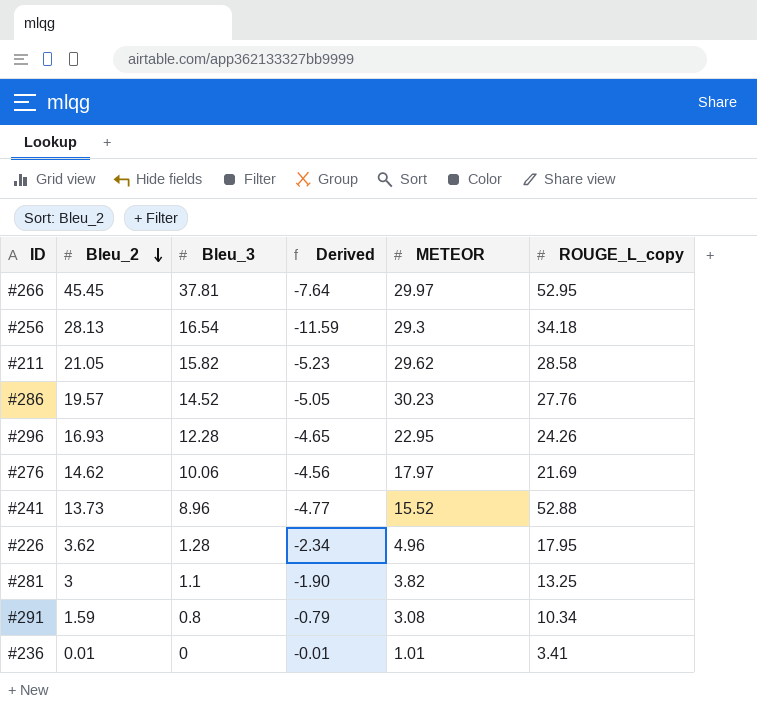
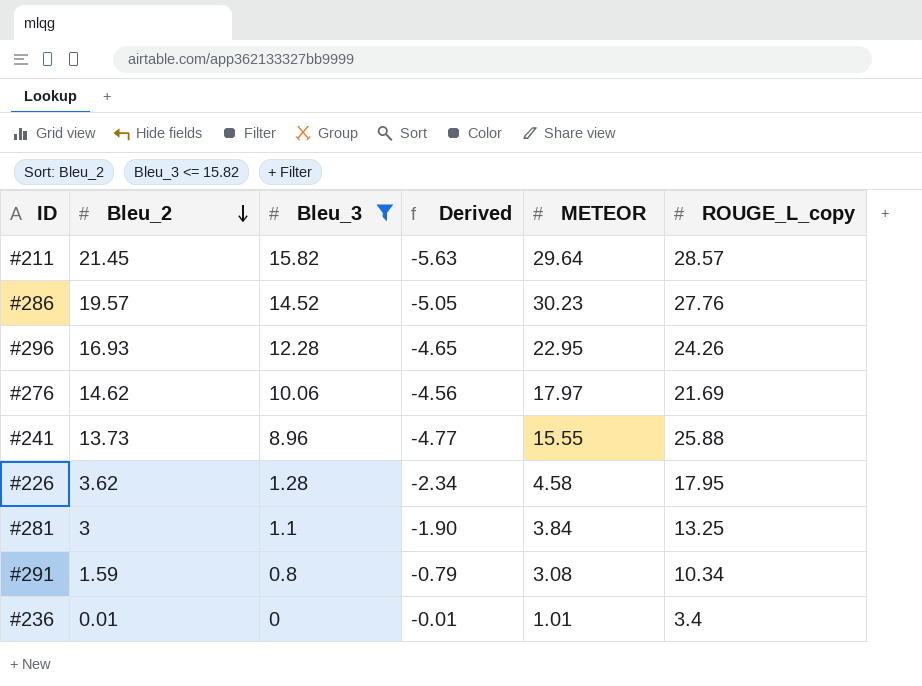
filter: none -> Bleu_3 <= 15.82
#211 | Bleu_2: 21.05 -> 21.45
#211 | Derived: -5.23 -> -5.63
#211 | METEOR: 29.62 -> 29.64
#211 | ROUGE_L_copy: 28.58 -> 28.57
#241 | METEOR: 15.52 -> 15.55
#241 | ROUGE_L_copy: 52.88 -> 25.88
#226 | METEOR: 4.96 -> 4.58
#281 | METEOR: 3.82 -> 3.84
#236 | ROUGE_L_copy: 3.41 -> 3.4

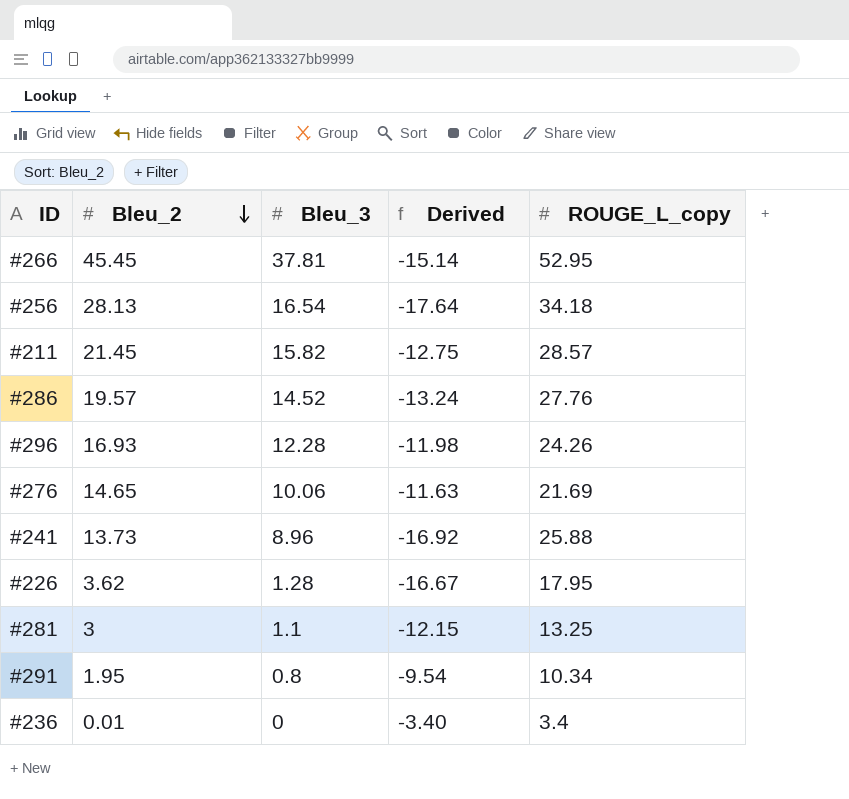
filter: Bleu_3 <= 15.82 -> none
column METEOR | position: 5 -> none
column Derived | formula: [Bleu_3] - [Bleu_2] -> [Bleu_3] - [ROUGE_L_copy]
#276 | Bleu_2: 14.62 -> 14.65
#291 | Bleu_2: 1.59 -> 1.95

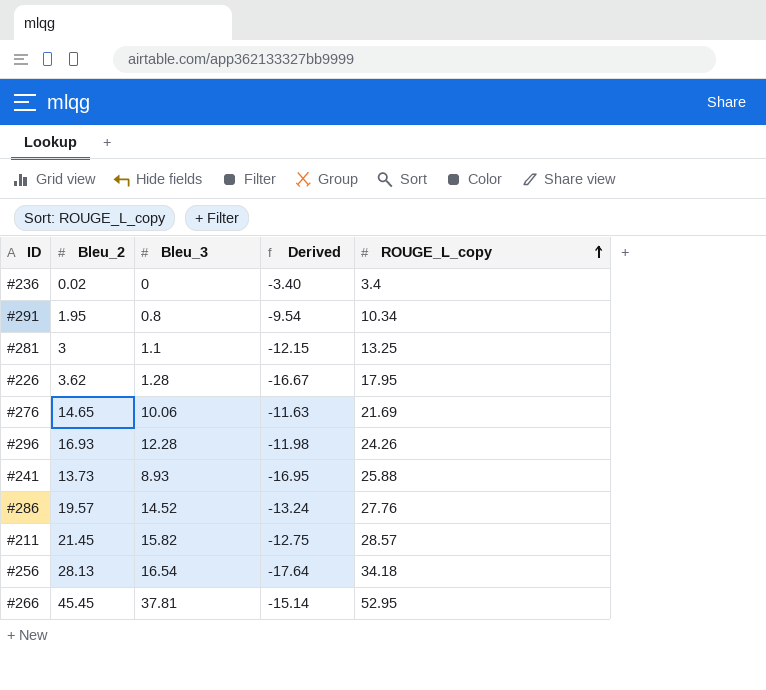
row order: Bleu_2 descending -> ROUGE_L_copy ascending
#236 | Bleu_2: 0.01 -> 0.02
#241 | Bleu_3: 8.96 -> 8.93
#241 | Derived: -16.92 -> -16.95

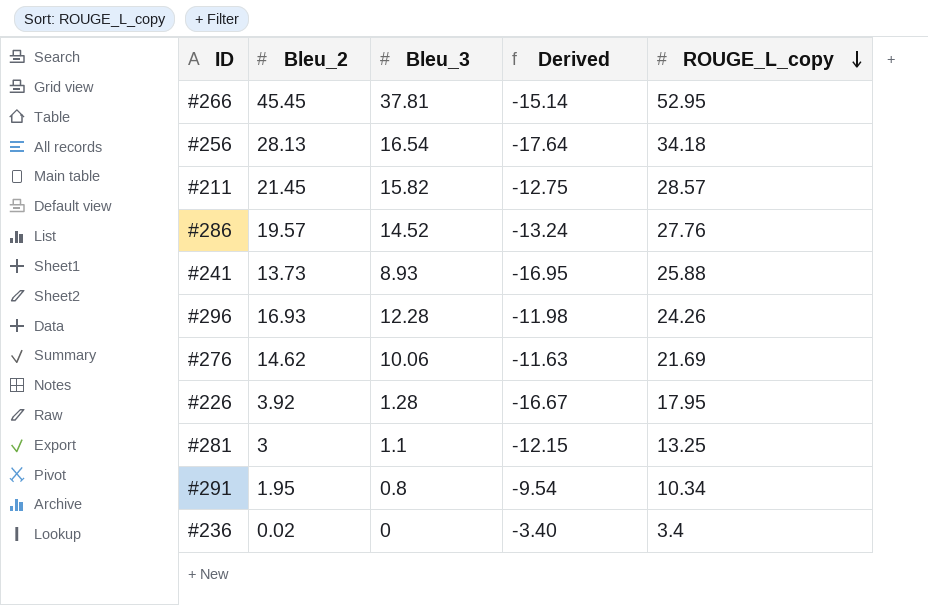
row order: ROUGE_L_copy ascending -> ROUGE_L_copy descending
#276 | Bleu_2: 14.65 -> 14.62
#226 | Bleu_2: 3.62 -> 3.92

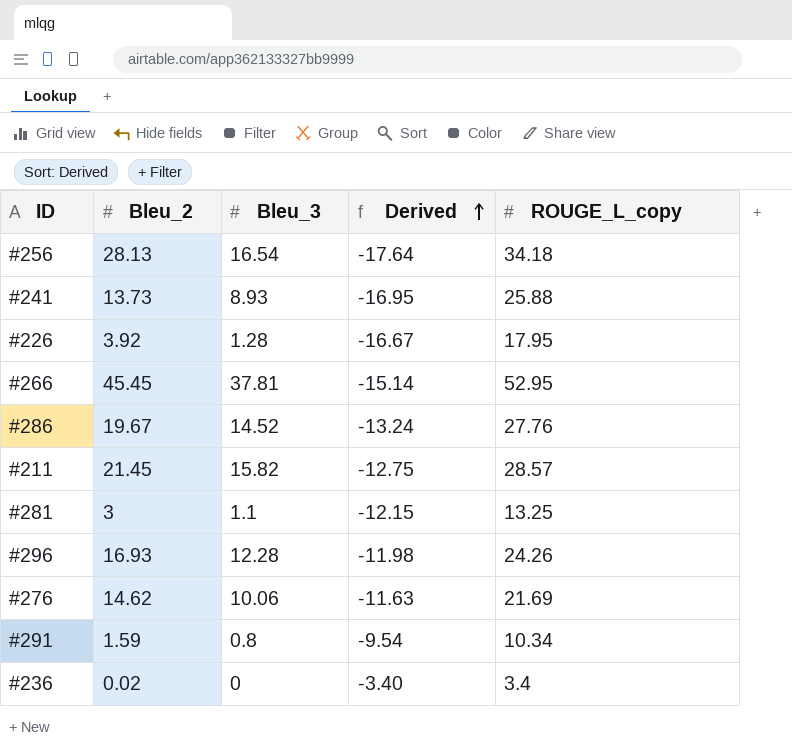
row order: ROUGE_L_copy descending -> Derived ascending
#286 | Bleu_2: 19.57 -> 19.67
#291 | Bleu_2: 1.95 -> 1.59

